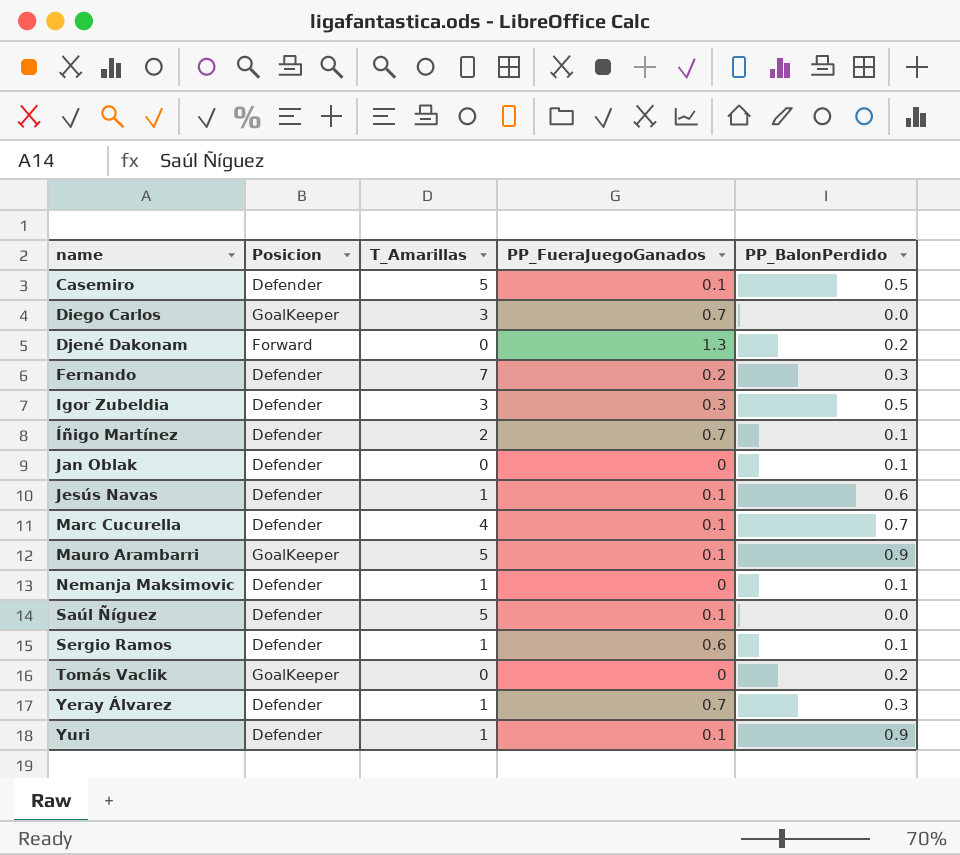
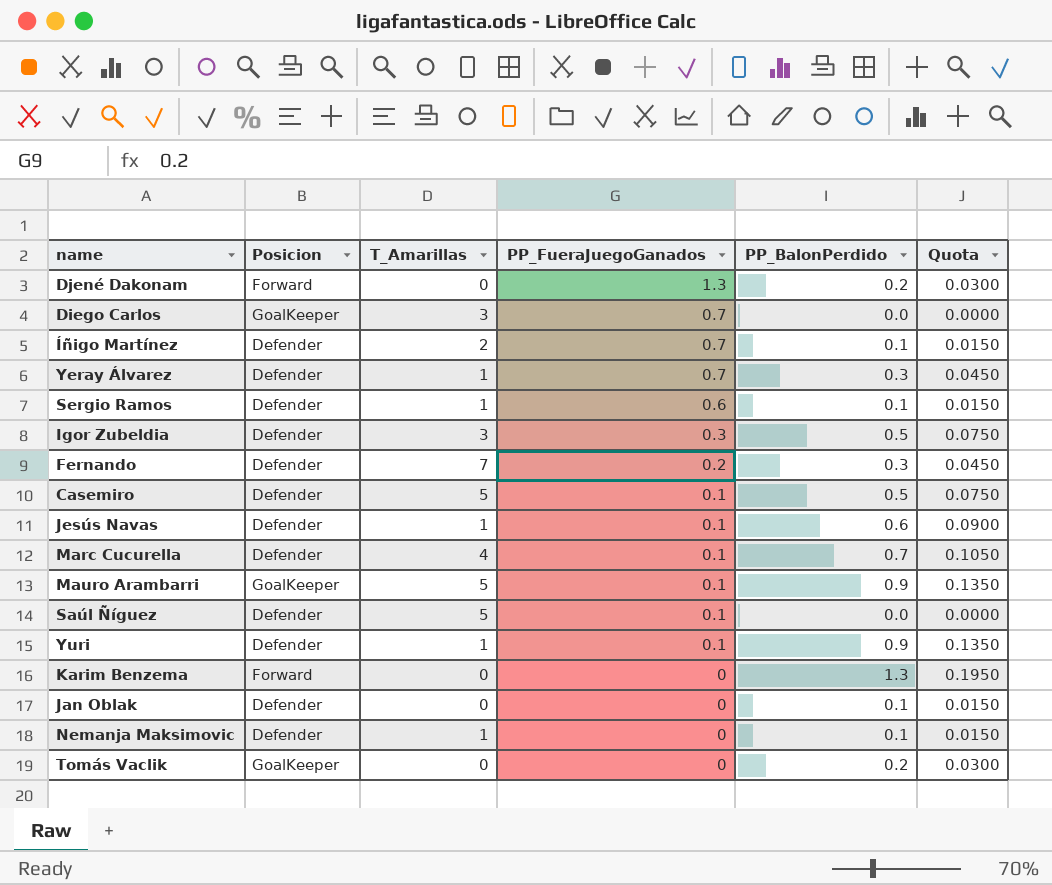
row order: name ascending -> PP_FueraJuegoGanados descending
column Quota | formula: none -> [PP_BalonPerdido] * 0.15
row Karim Benzema: none -> Forward | 0 | 0 | 1.3 | 0.1950

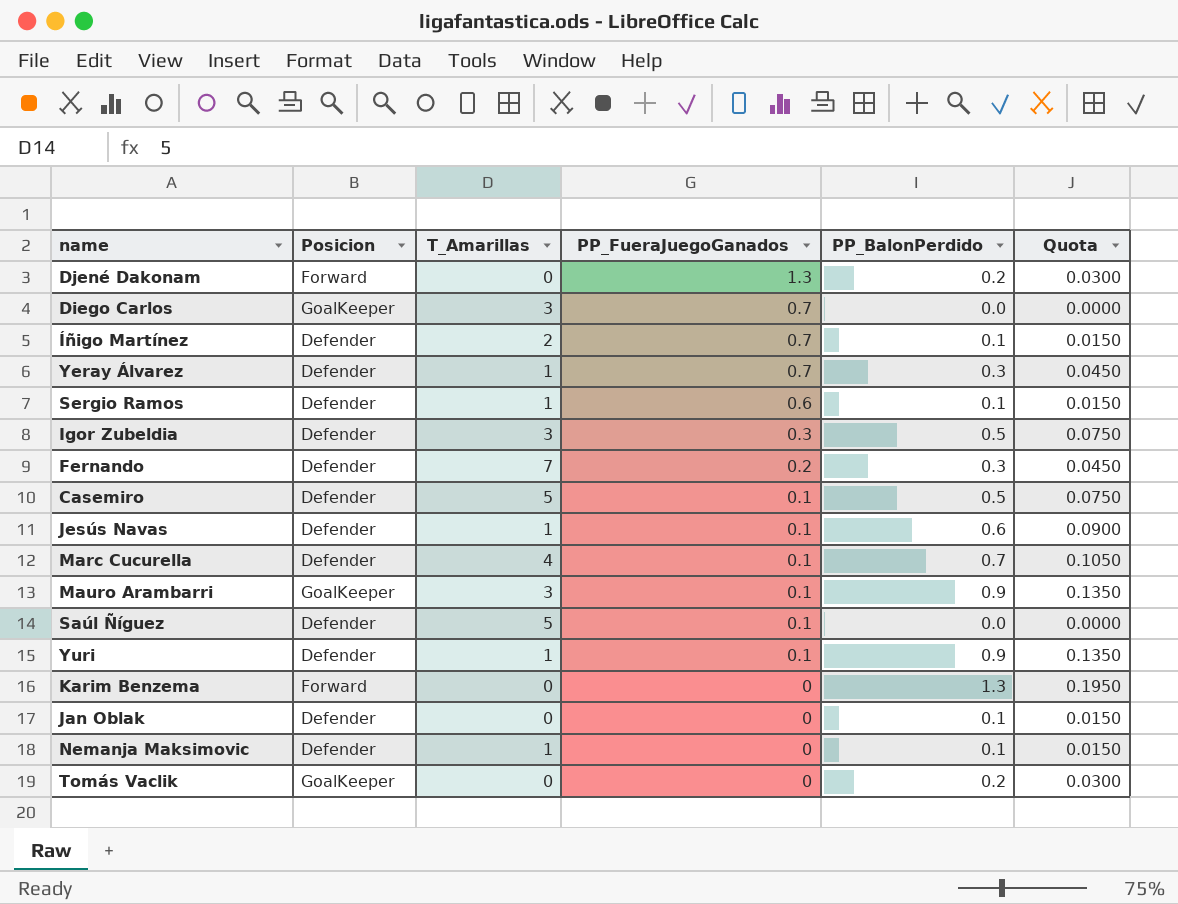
Mauro Arambarri | T_Amarillas: 5 -> 3

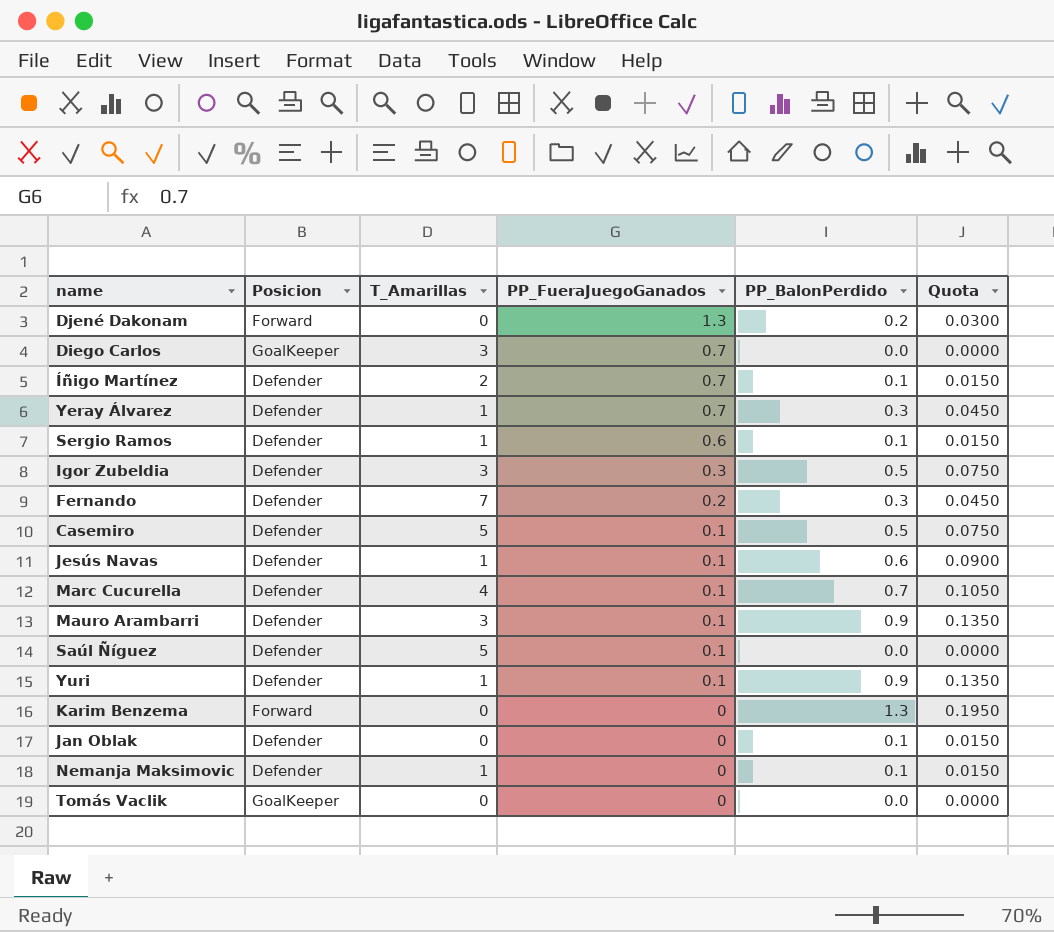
Mauro Arambarri | Posicion: GoalKeeper -> Defender
Tomás Vaclik | PP_BalonPerdido: 0.2 -> 0.0
Tomás Vaclik | Quota: 0.0300 -> 0.0000

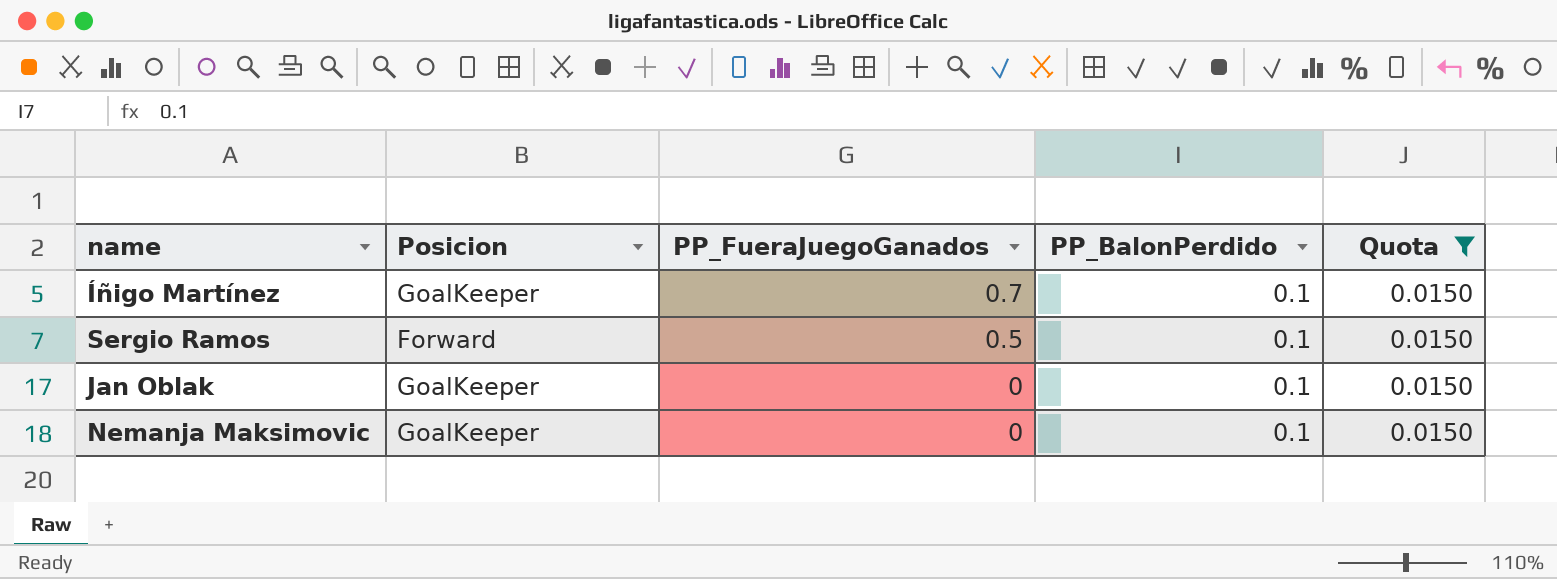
filter: none -> Quota = 0.0150
column T_Amarillas | position: 3 -> none
Íñigo Martínez | Posicion: Defender -> GoalKeeper
Sergio Ramos | Posicion: Defender -> Forward
Sergio Ramos | PP_FueraJuegoGanados: 0.6 -> 0.5
Jan Oblak | Posicion: Defender -> GoalKeeper
Nemanja Maksimovic | Posicion: Defender -> GoalKeeper

